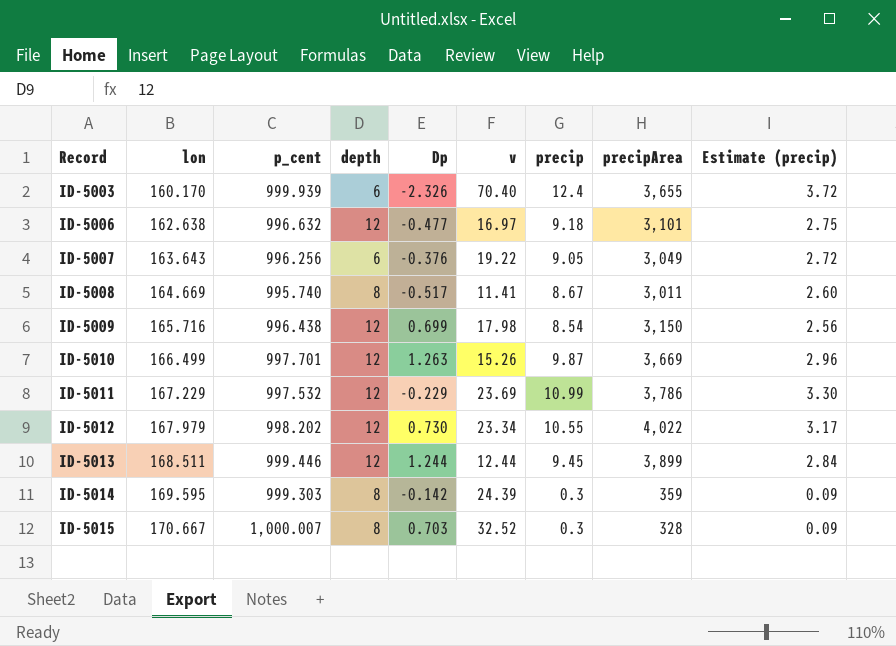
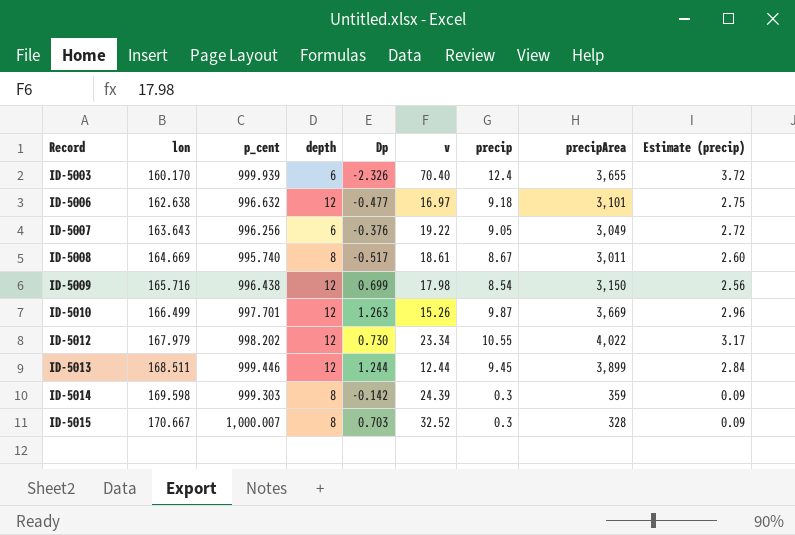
row ID-5011: 167.229 | 997.532 | 12 | -0.229 | 23.69 | 10.99 | 3,786 | 3.30 -> none
ID-5008 | v: 11.41 -> 18.61
ID-5014 | lon: 169.595 -> 169.598

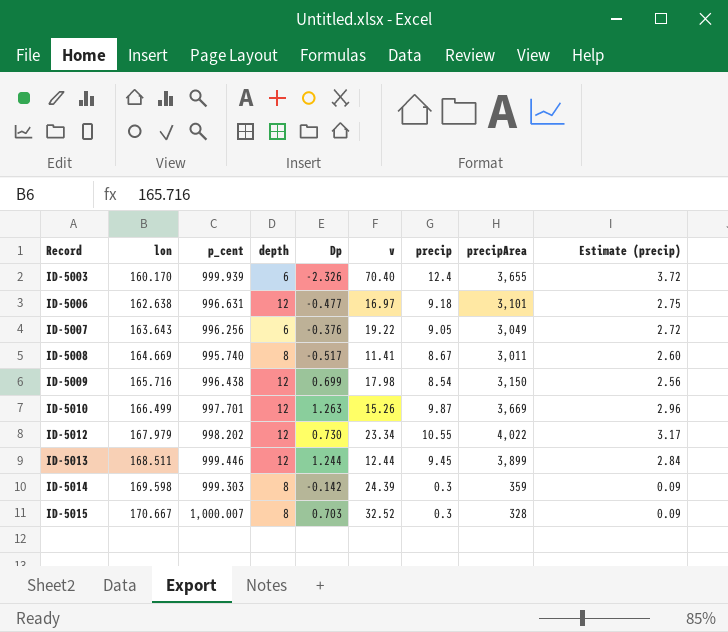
ID-5006 | p_cent: 996.632 -> 996.631
ID-5008 | v: 18.61 -> 11.41

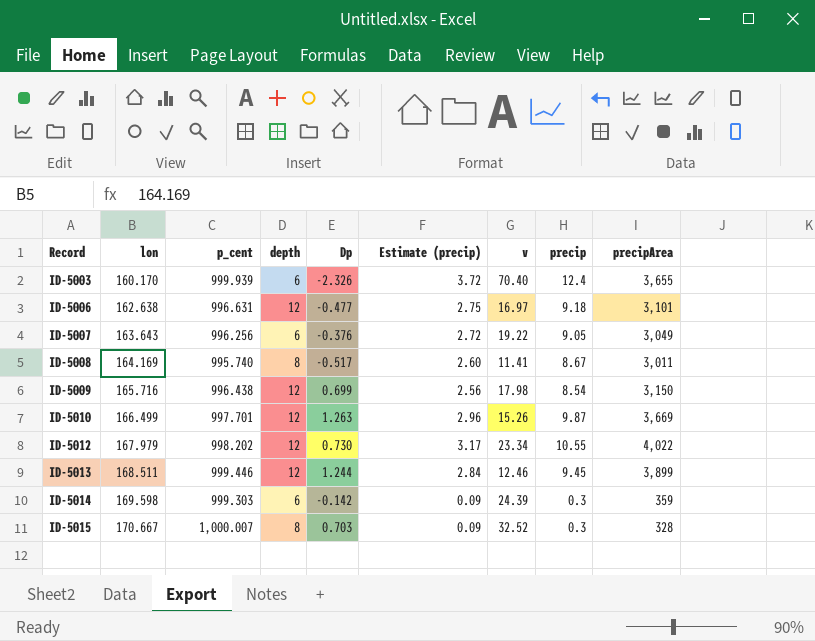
column Estimate (precip) | position: 9 -> 6
ID-5008 | lon: 164.669 -> 164.169
ID-5013 | v: 12.44 -> 12.46
ID-5014 | depth: 8 -> 6

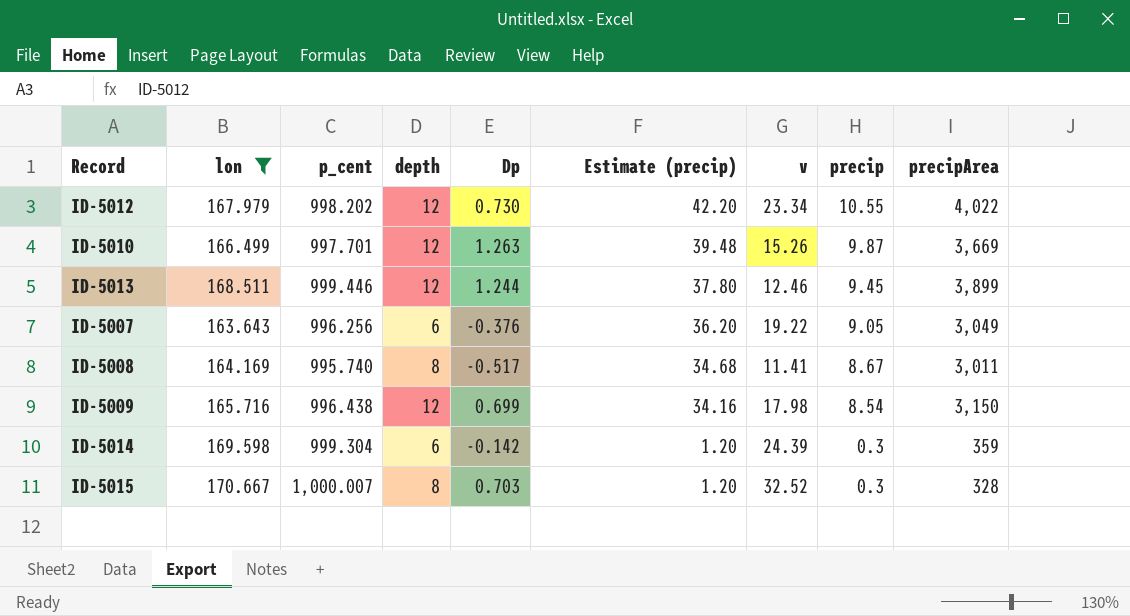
filter: none -> lon >= 163.643
row order: Record ascending -> Estimate (precip) descending
column Estimate (precip) | formula: [precip] * 0.3 -> [precip] * 4
ID-5014 | p_cent: 999.303 -> 999.304

